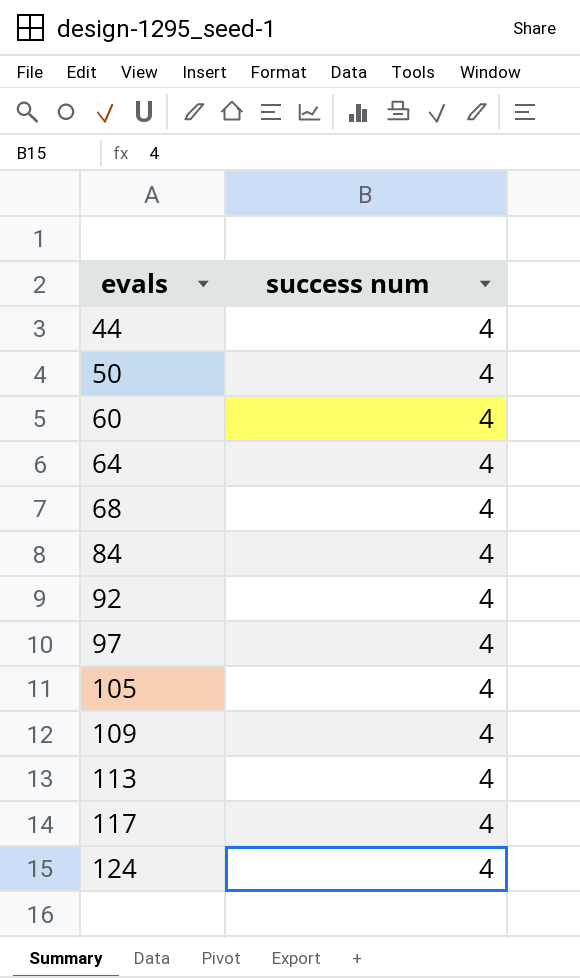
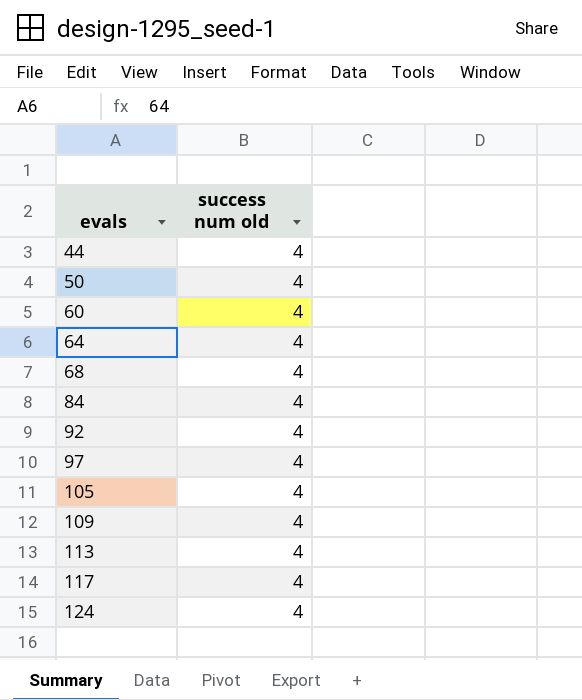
column name: success num -> success num old

